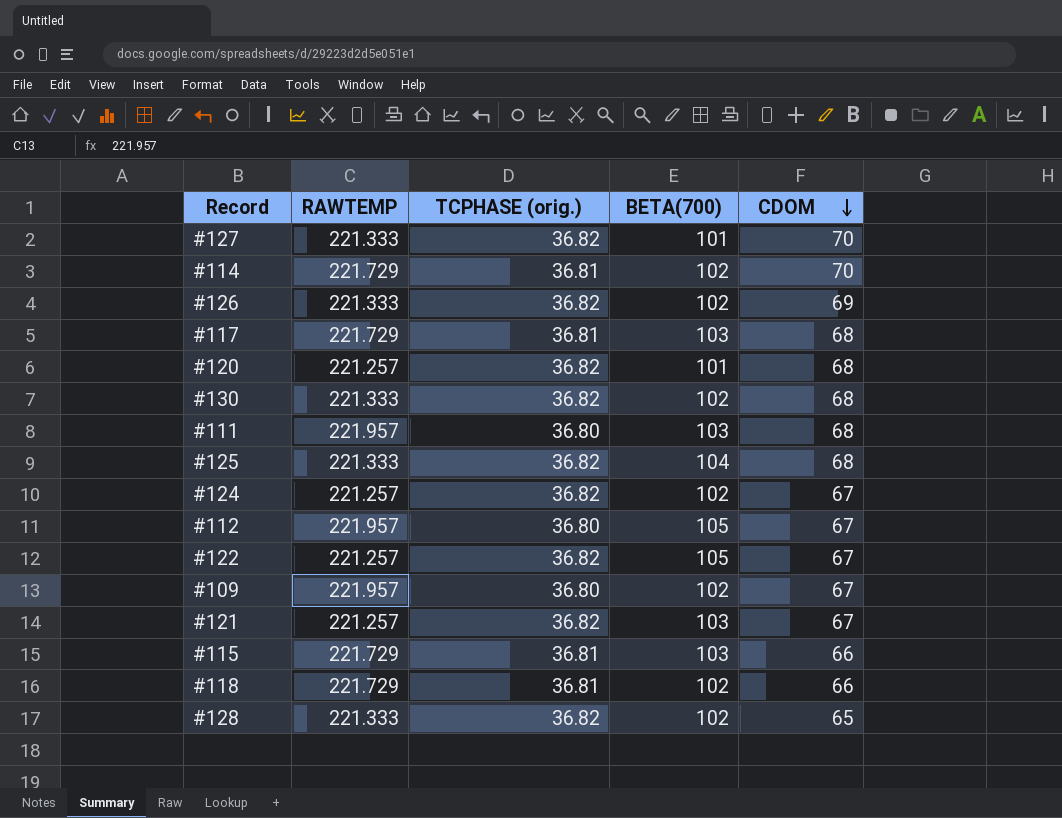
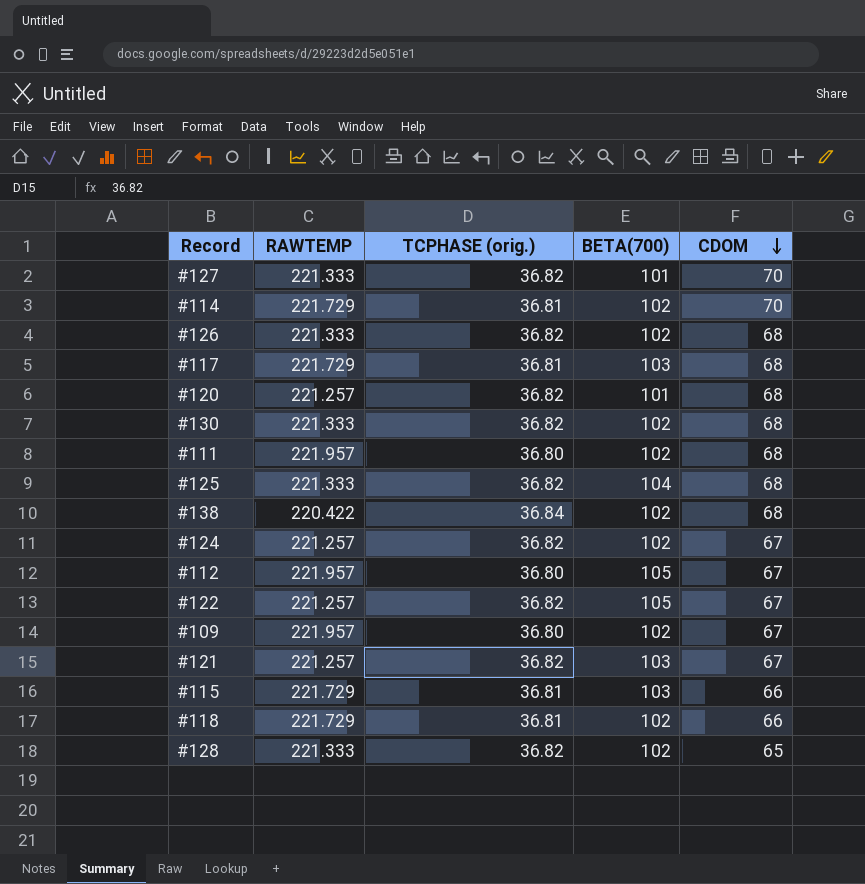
#126 | CDOM: 69 -> 68
#111 | BETA(700): 103 -> 102
row #138: none -> 220.422 | 36.84 | 102 | 68

